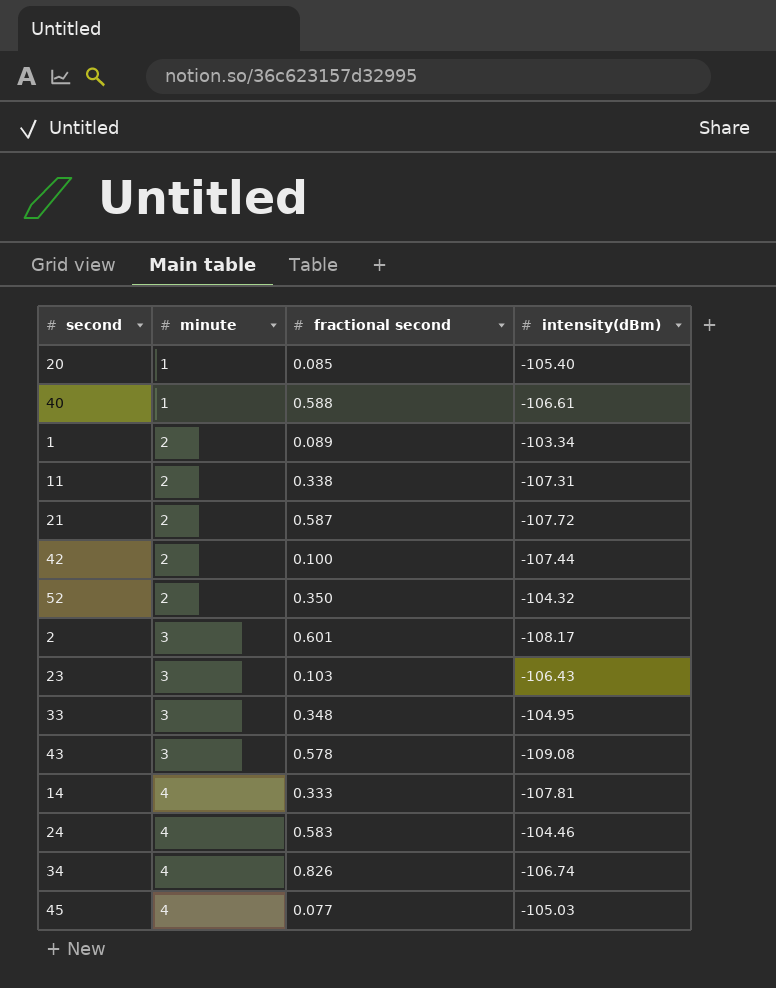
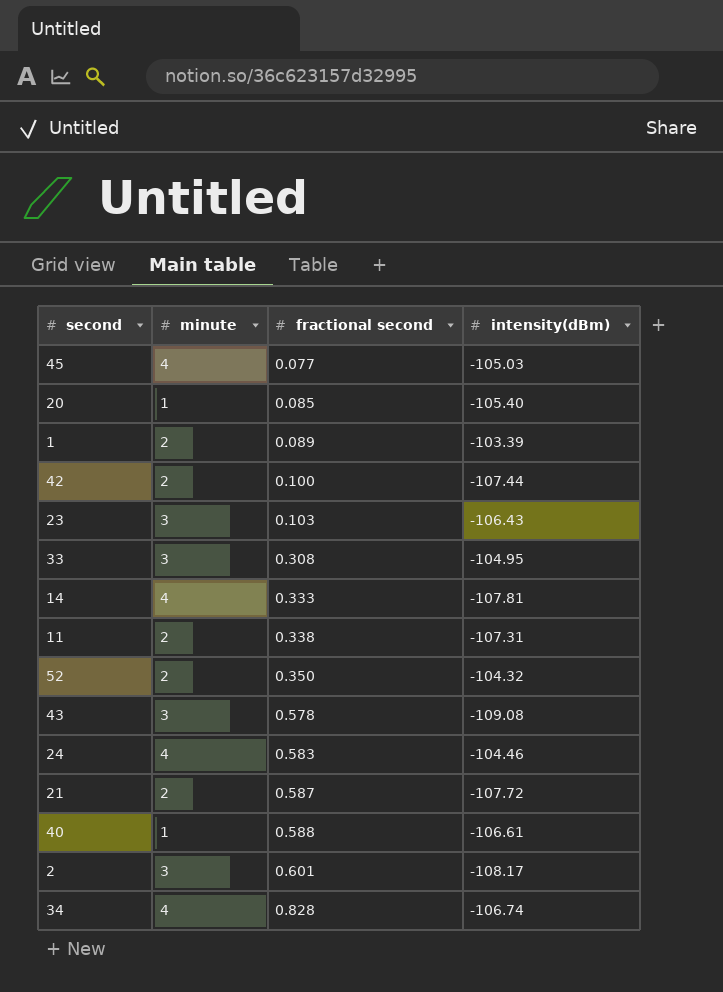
row order: minute ascending -> fractional second ascending
1 | intensity(dBm): -103.34 -> -103.39
33 | fractional second: 0.348 -> 0.308
34 | fractional second: 0.826 -> 0.828

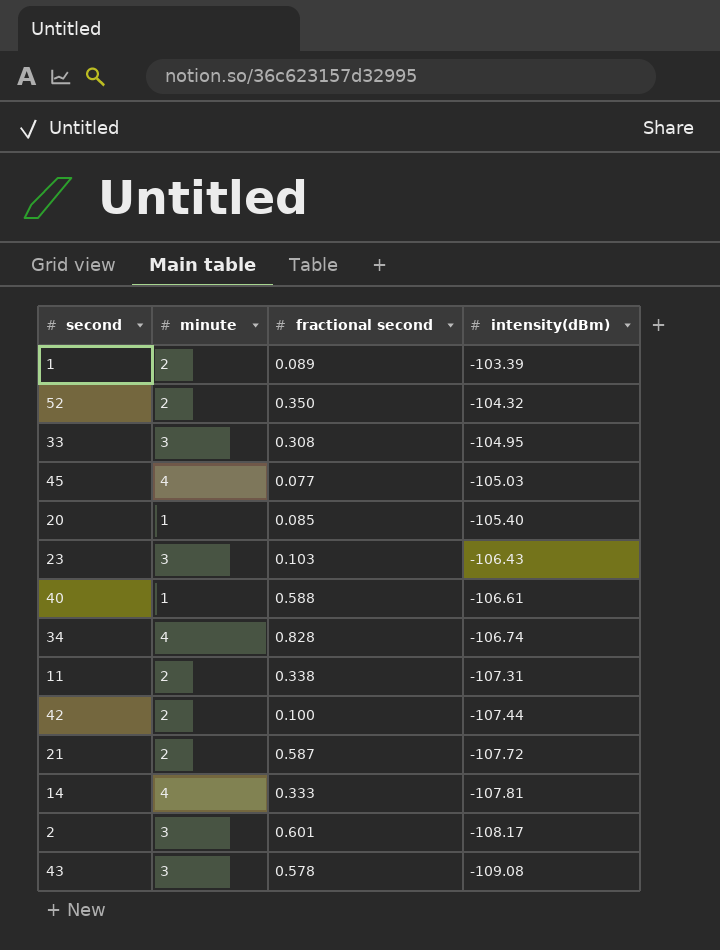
row order: fractional second ascending -> intensity(dBm) descending
row 24: 4 | 0.583 | -104.46 -> none

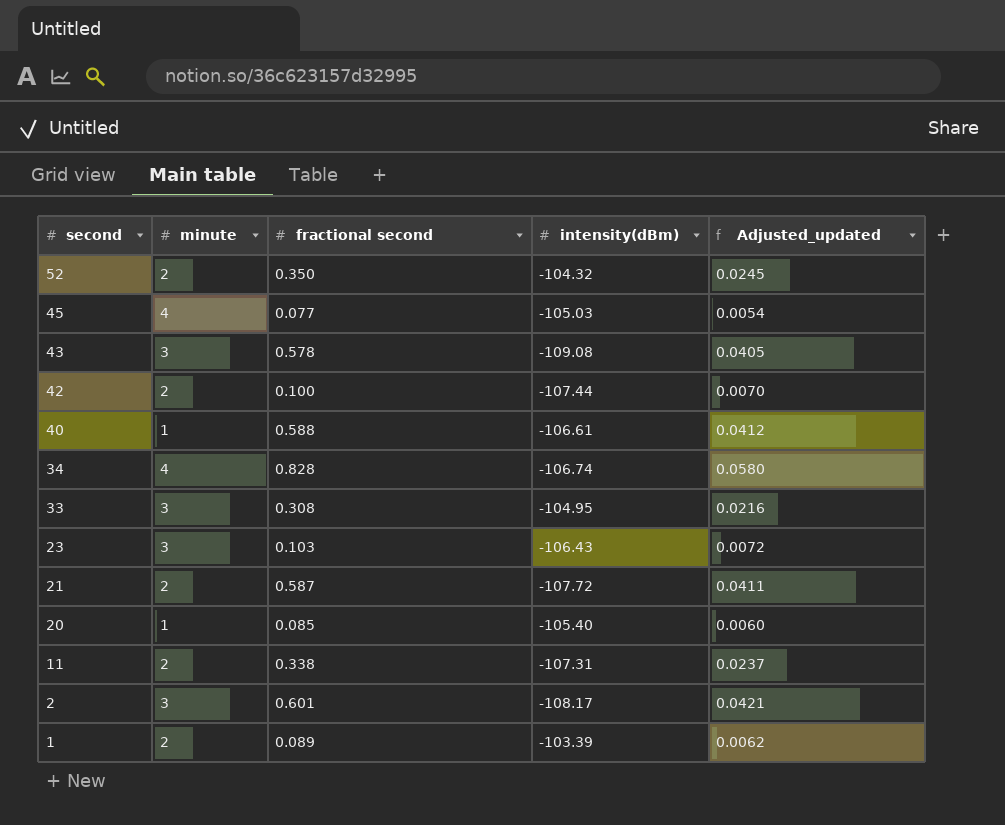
row order: intensity(dBm) descending -> second descending
column Adjusted_updated | formula: none -> [fractional second] * 0.07
row 14: 4 | 0.333 | -107.81 -> none

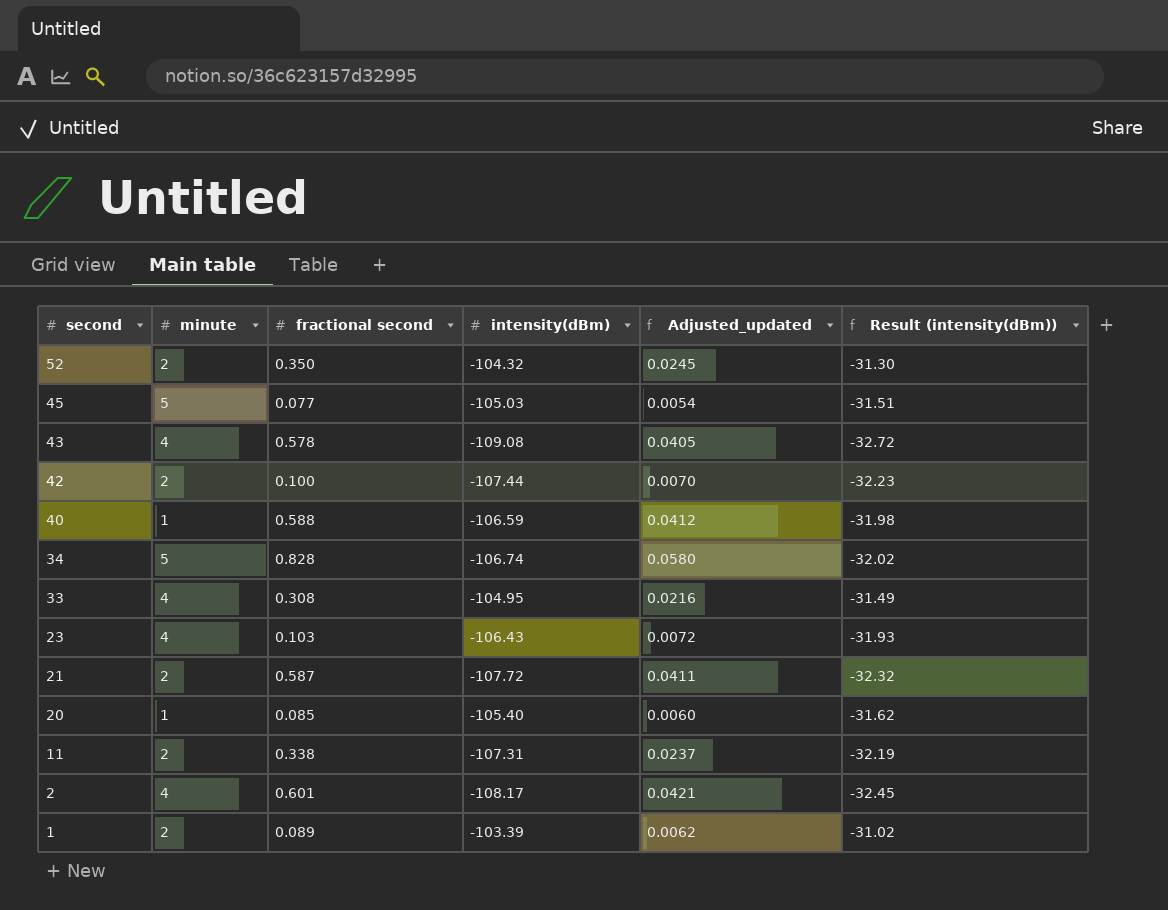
column Result (intensity(dBm)) | formula: none -> [intensity(dBm)] * 0.3
45 | minute: 4 -> 5
43 | minute: 3 -> 4
40 | intensity(dBm): -106.61 -> -106.59
34 | minute: 4 -> 5
33 | minute: 3 -> 4
23 | minute: 3 -> 4
2 | minute: 3 -> 4

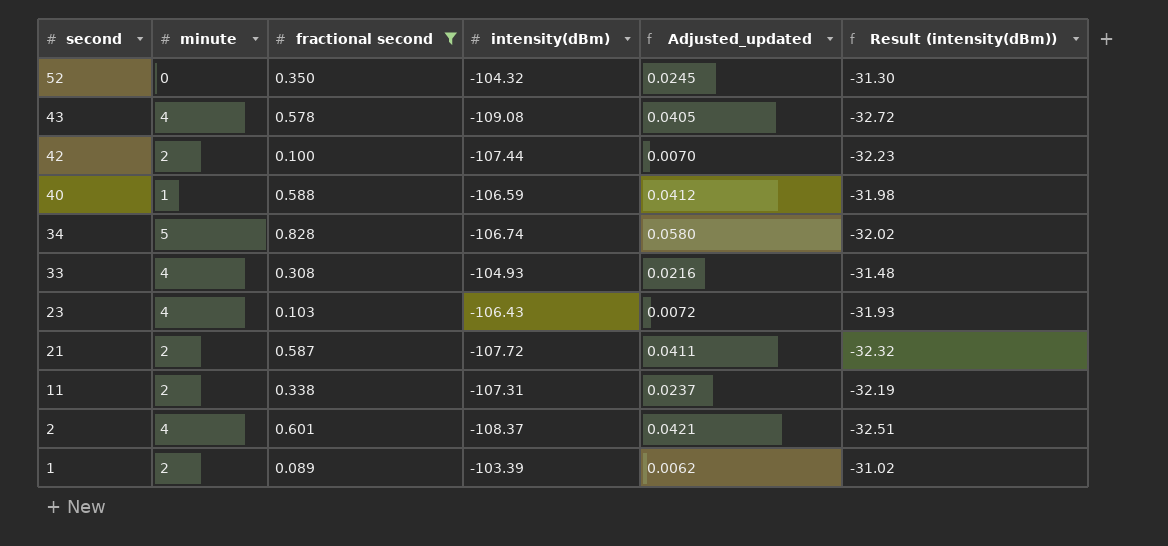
filter: none -> fractional second >= 0.089
52 | minute: 2 -> 0
33 | intensity(dBm): -104.95 -> -104.93
33 | Result (intensity(dBm)): -31.49 -> -31.48
2 | intensity(dBm): -108.17 -> -108.37
2 | Result (intensity(dBm)): -32.45 -> -32.51

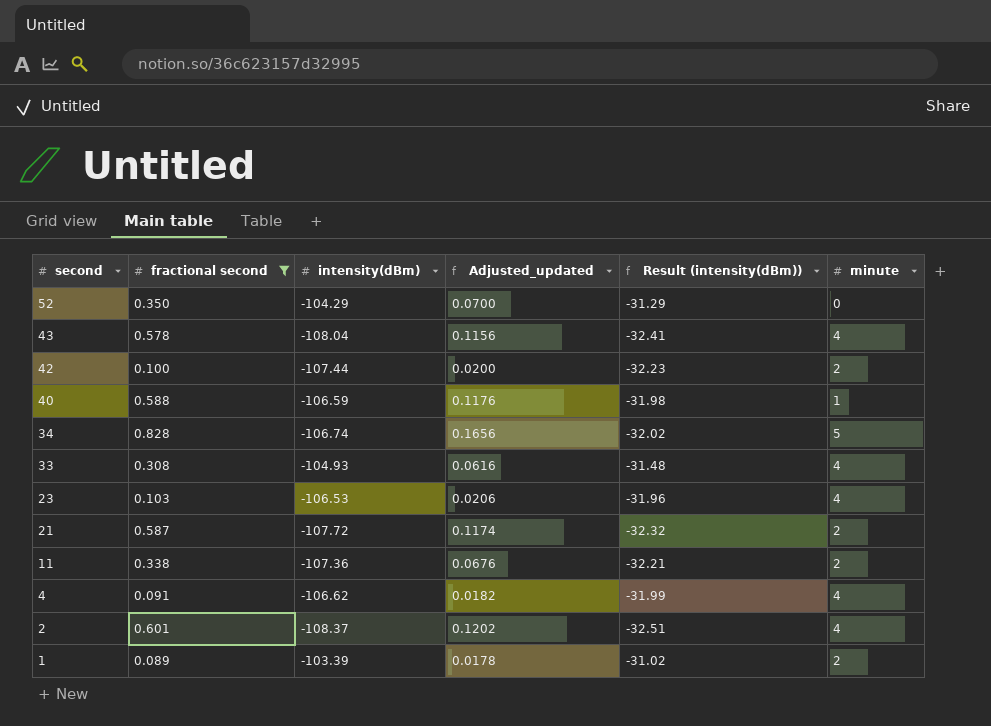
column Adjusted_updated | formula: [fractional second] * 0.07 -> [fractional second] * 0.2
column minute | position: 2 -> 6
52 | intensity(dBm): -104.32 -> -104.29
52 | Result (intensity(dBm)): -31.30 -> -31.29
43 | intensity(dBm): -109.08 -> -108.04
43 | Result (intensity(dBm)): -32.72 -> -32.41
23 | intensity(dBm): -106.43 -> -106.53
23 | Result (intensity(dBm)): -31.93 -> -31.96
11 | intensity(dBm): -107.31 -> -107.36
11 | Result (intensity(dBm)): -32.19 -> -32.21
row 4: none -> 0.091 | -106.62 | 0.0182 | -31.99 | 4

